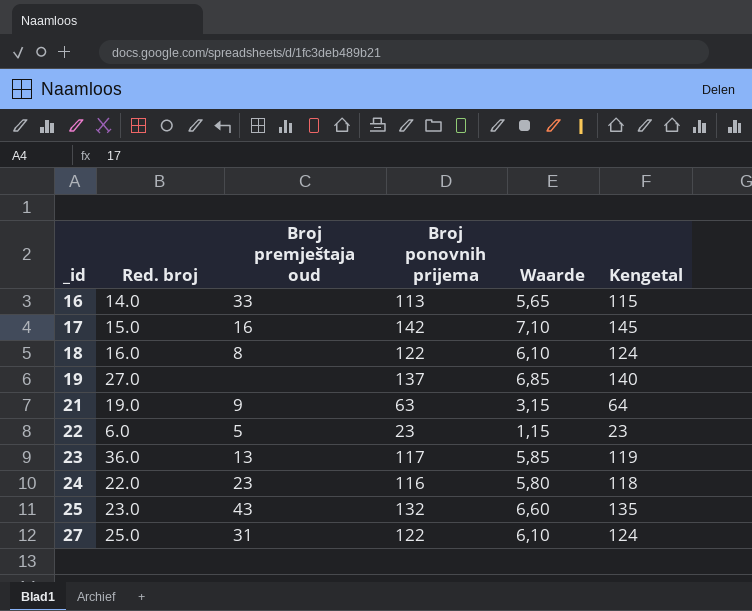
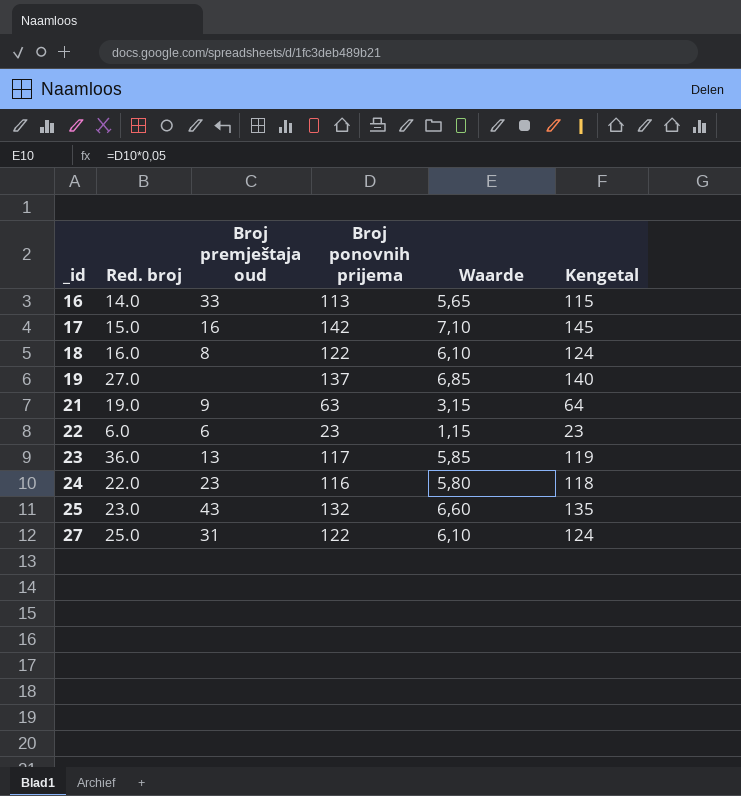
22 | Broj premještaja oud: 5 -> 6

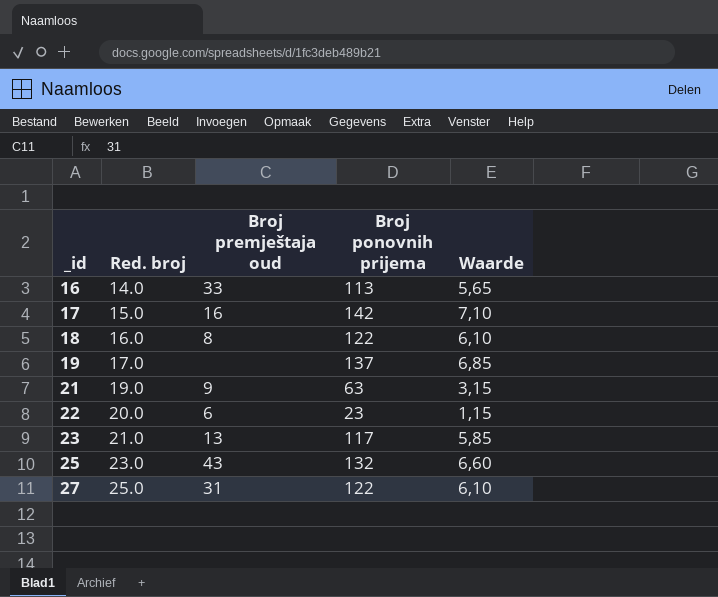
column Kengetal | formula: [Broj ponovnih prijema] * 1,02 -> none
row 24: 22.0 | 23 | 116 | 5,80 | 118 -> none
19 | Red. broj: 27.0 -> 17.0
22 | Red. broj: 6.0 -> 20.0
23 | Red. broj: 36.0 -> 21.0

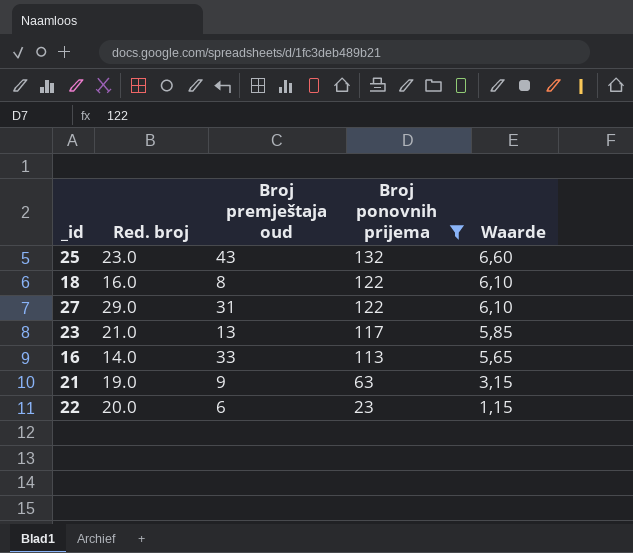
filter: none -> Broj ponovnih prijema <= 132
row order: _id ascending -> Broj ponovnih prijema descending
27 | Red. broj: 25.0 -> 29.0

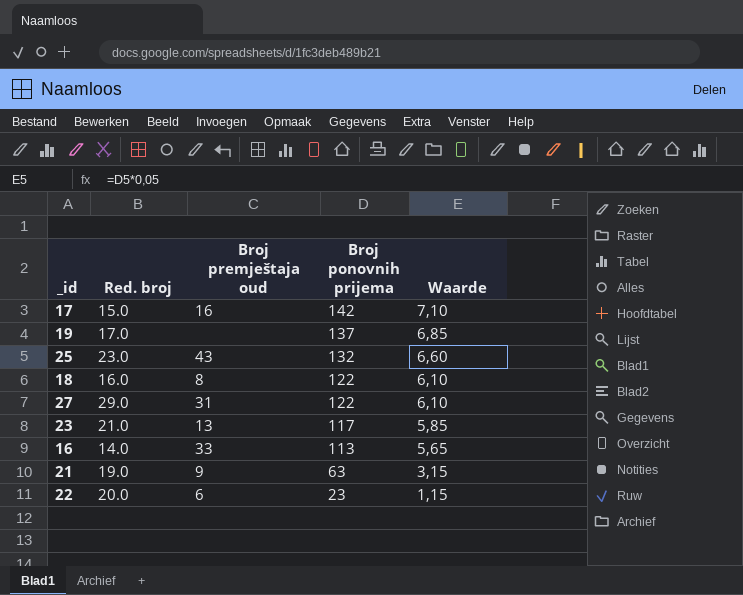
filter: Broj ponovnih prijema <= 132 -> none

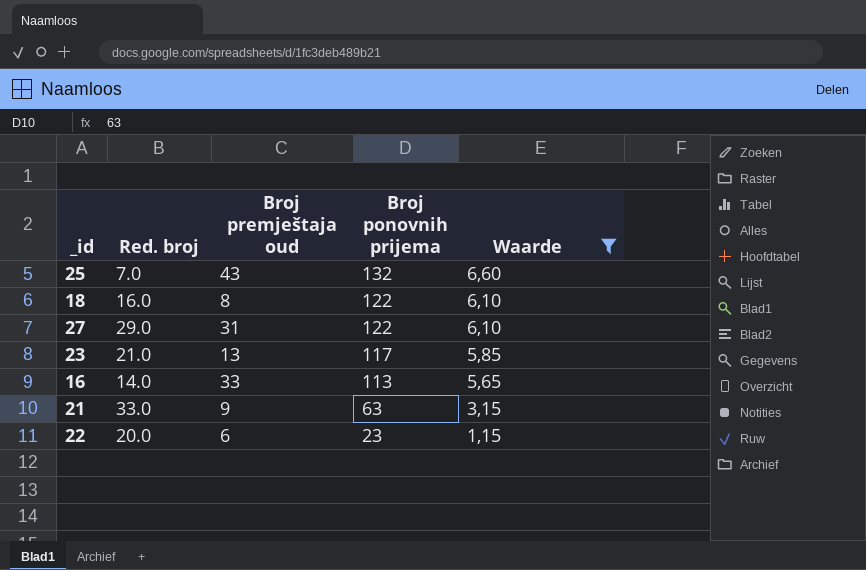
filter: none -> Waarde <= 6,60
25 | Red. broj: 23.0 -> 7.0
21 | Red. broj: 19.0 -> 33.0

